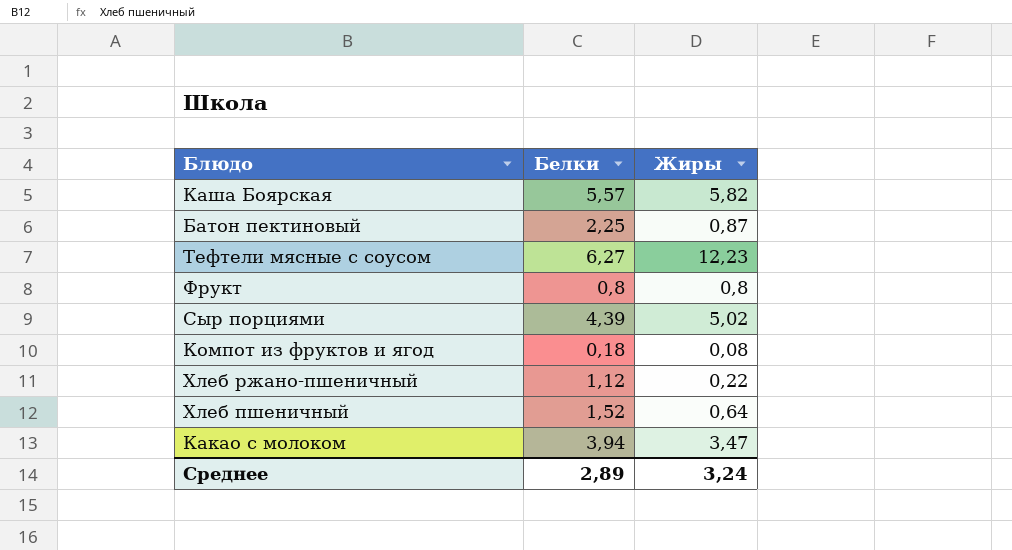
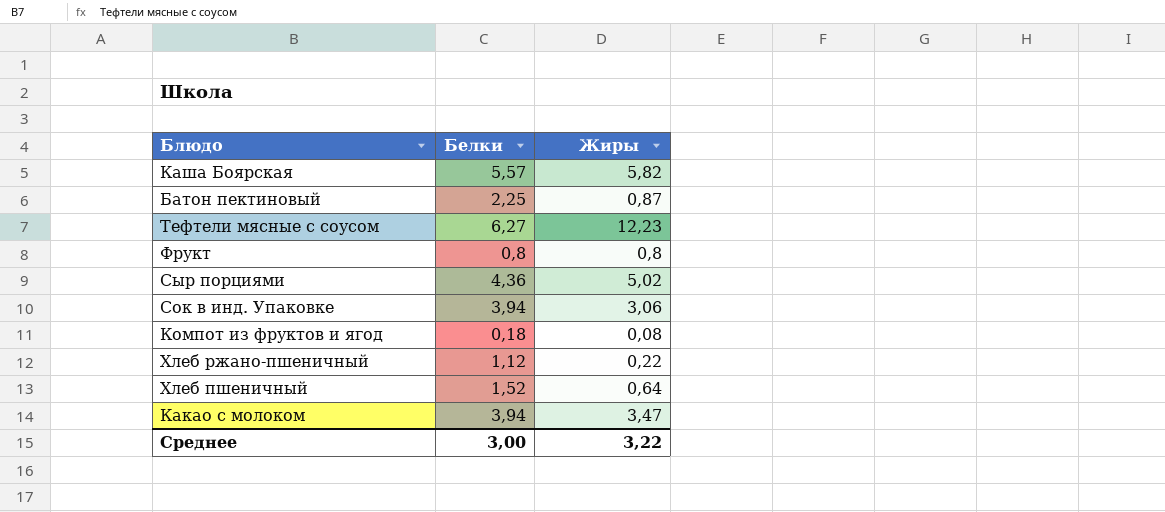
Сыр порциями | Белки: 4,39 -> 4,36
row Сок в инд. Упаковке: none -> 3,94 | 3,06
Среднее | Белки: 2,89 -> 3,00
Среднее | Жиры: 3,24 -> 3,22

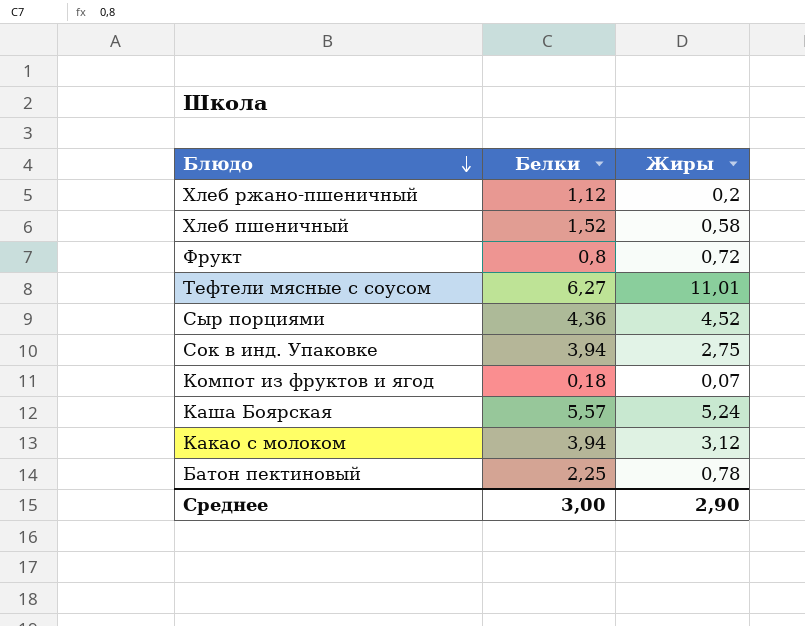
row order: none -> Блюдо descending
Хлеб ржано-пшеничный | Жиры: 0,22 -> 0,2
Хлеб пшеничный | Жиры: 0,64 -> 0,58
Фрукт | Жиры: 0,8 -> 0,72
Тефтели мясные с соусом | Жиры: 12,23 -> 11,01
Сыр порциями | Жиры: 5,02 -> 4,52
Сок в инд. Упаковке | Жиры: 3,06 -> 2,75
Компот из фруктов и ягод | Жиры: 0,08 -> 0,07
Каша Боярская | Жиры: 5,82 -> 5,24
Какао с молоком | Жиры: 3,47 -> 3,12
Батон пектиновый | Жиры: 0,87 -> 0,78
Среднее | Жиры: 3,22 -> 2,90

